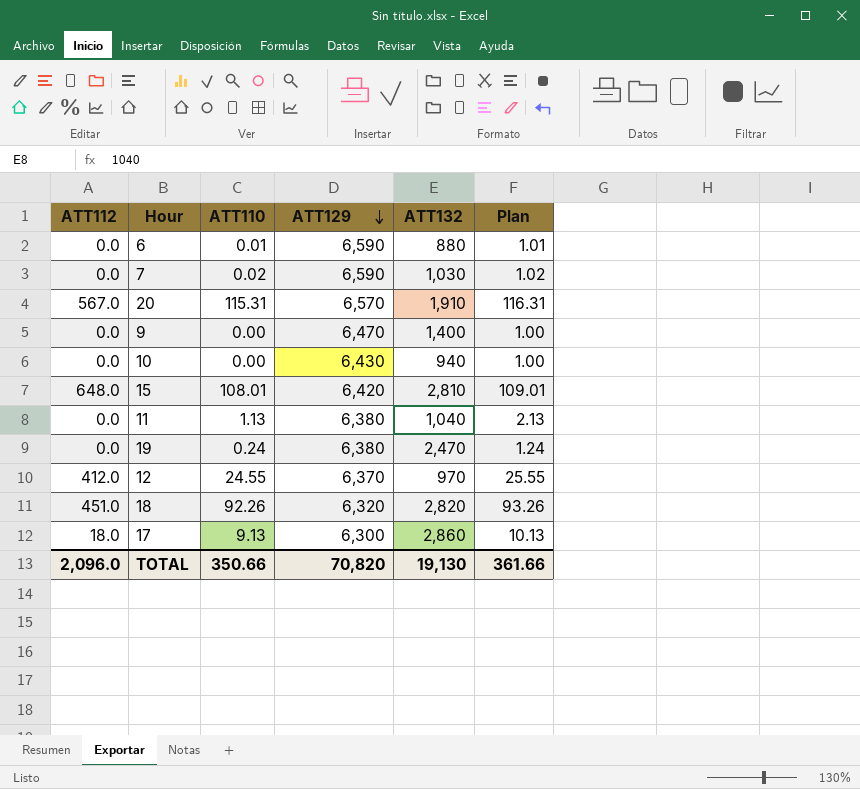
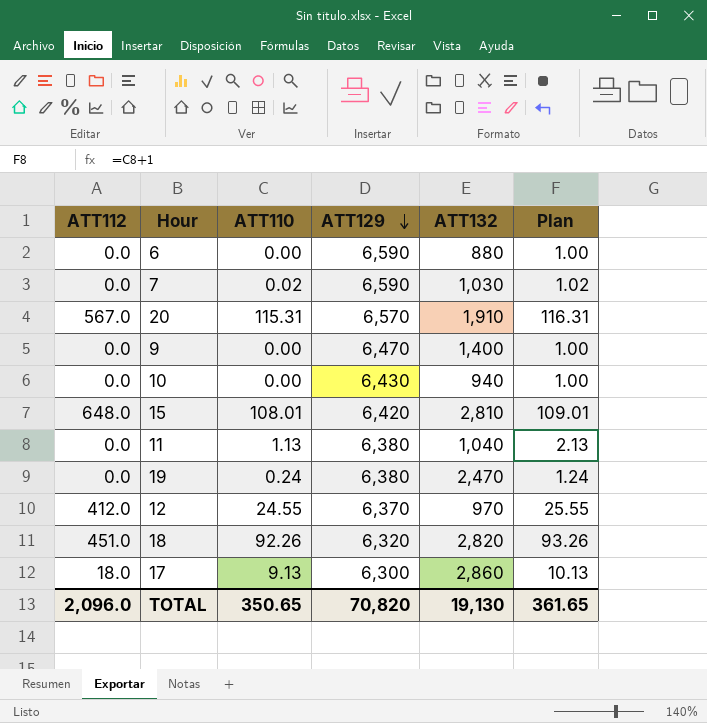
6 | ATT110: 0.01 -> 0.00
6 | Plan: 1.01 -> 1.00
TOTAL | ATT110: 350.66 -> 350.65
TOTAL | Plan: 361.66 -> 361.65

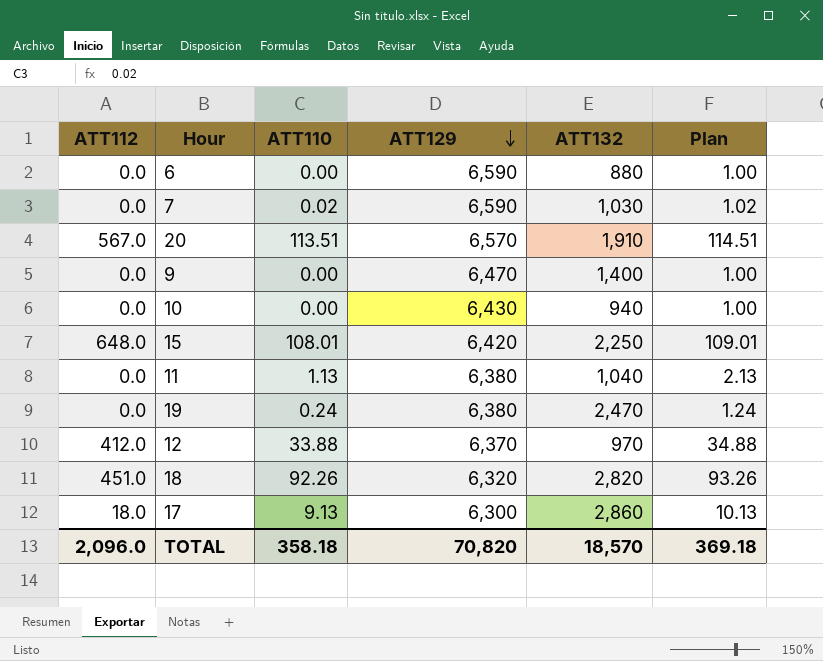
20 | ATT110: 115.31 -> 113.51
20 | Plan: 116.31 -> 114.51
15 | ATT132: 2,810 -> 2,250
12 | ATT110: 24.55 -> 33.88
12 | Plan: 25.55 -> 34.88
TOTAL | ATT110: 350.65 -> 358.18
TOTAL | ATT132: 19,130 -> 18,570
TOTAL | Plan: 361.65 -> 369.18

